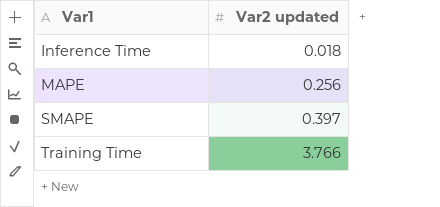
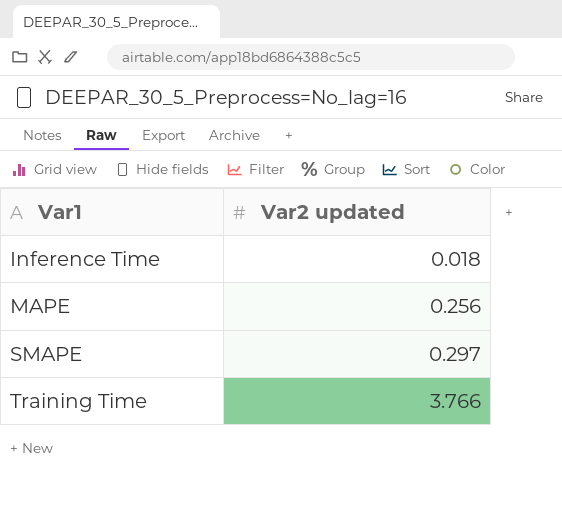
SMAPE | Var2 updated: 0.397 -> 0.297

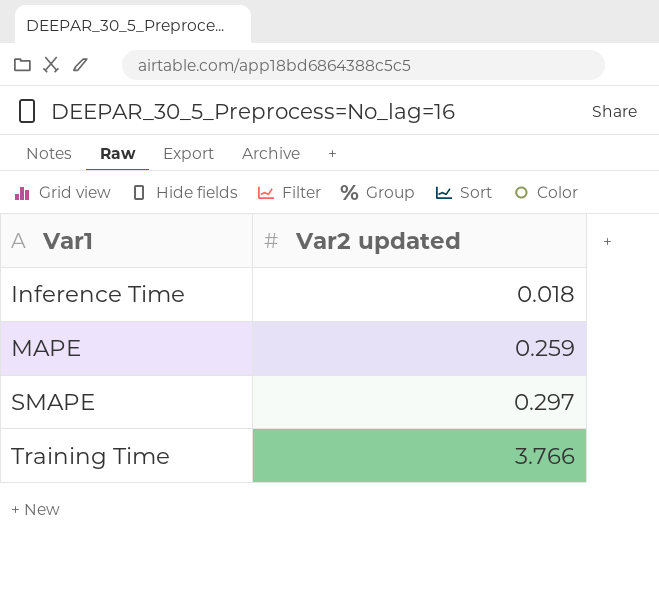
MAPE | Var2 updated: 0.256 -> 0.259

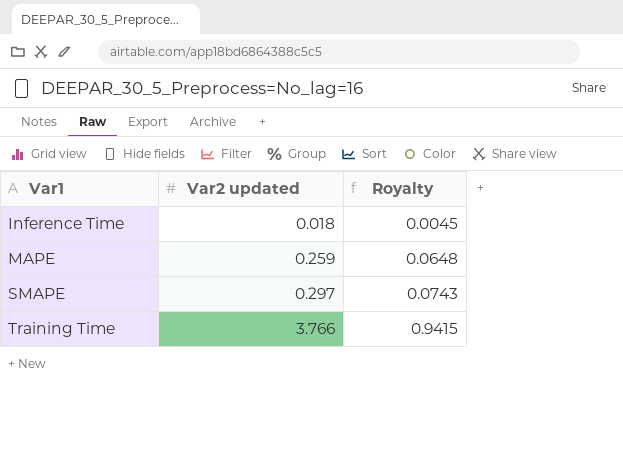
column Royalty | formula: none -> [Var2 updated] * 0.25

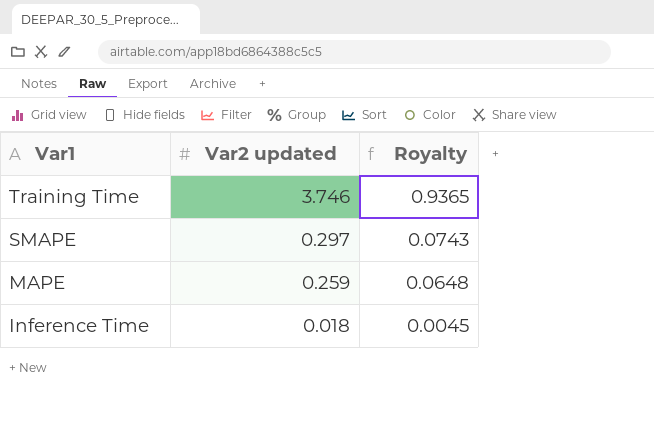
row order: Var1 ascending -> Var1 descending
Training Time | Var2 updated: 3.766 -> 3.746
Training Time | Royalty: 0.9415 -> 0.9365

